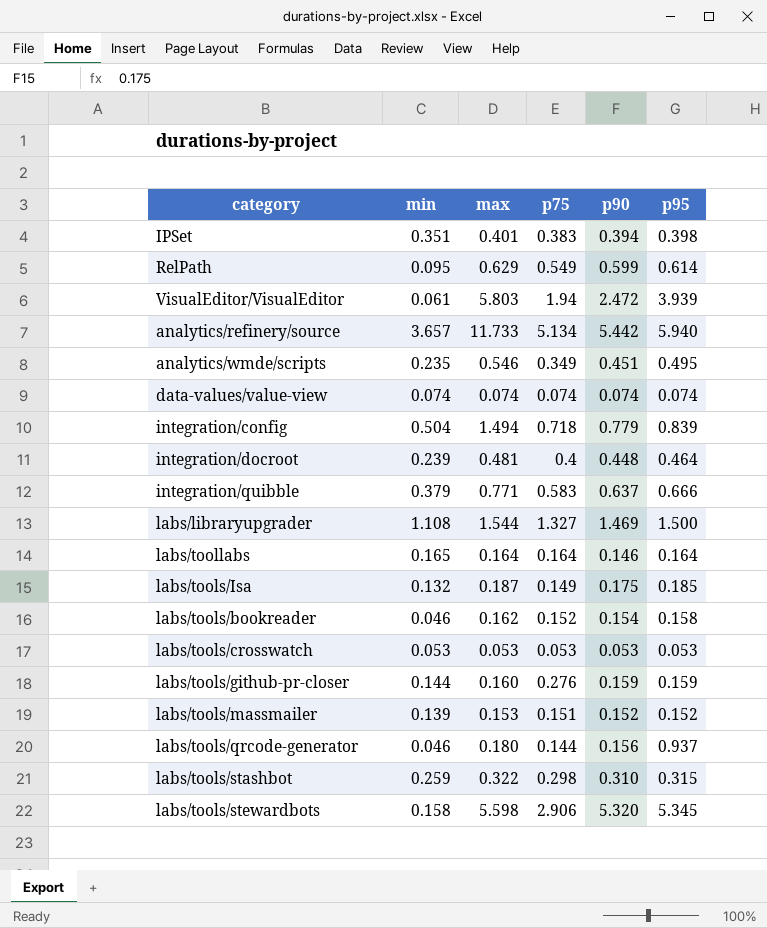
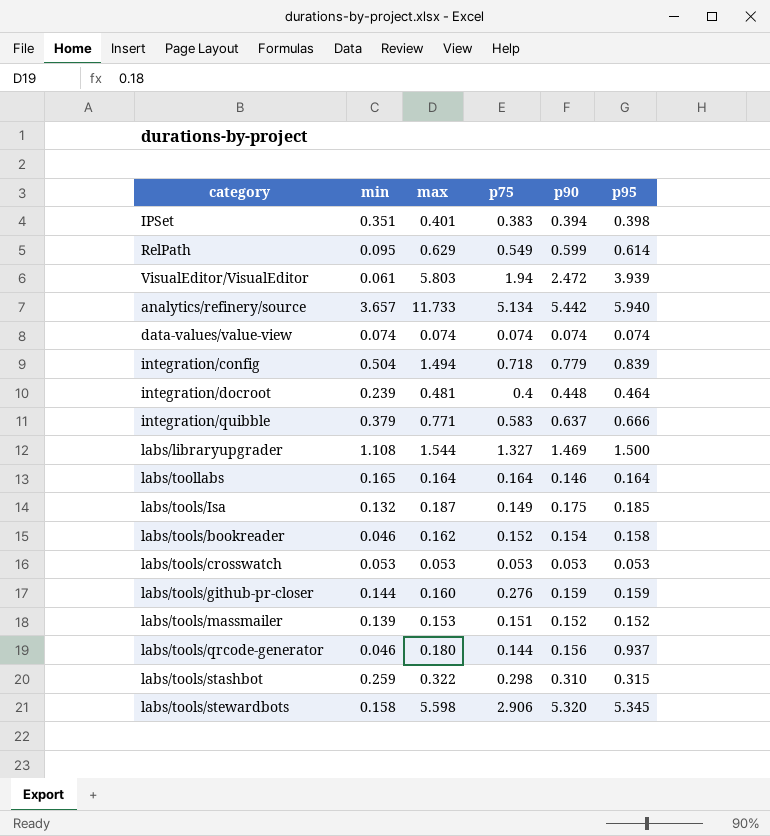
row analytics/wmde/scripts: 0.235 | 0.546 | 0.349 | 0.451 | 0.495 -> none

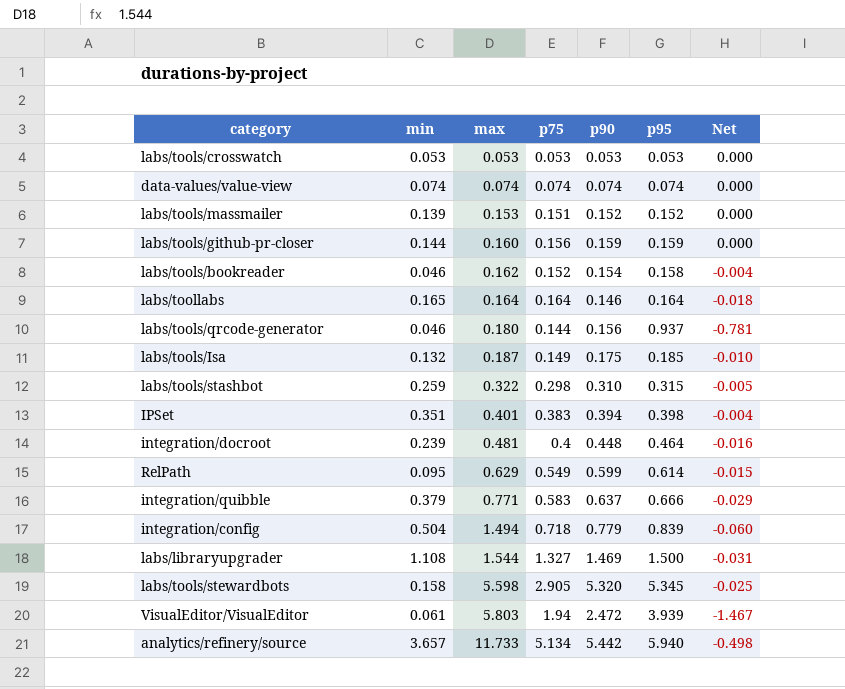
row order: none -> max ascending
column Net | formula: none -> [p90] - [p95]
labs/tools/github-pr-closer | p75: 0.276 -> 0.156
labs/tools/stewardbots | p75: 2.906 -> 2.905

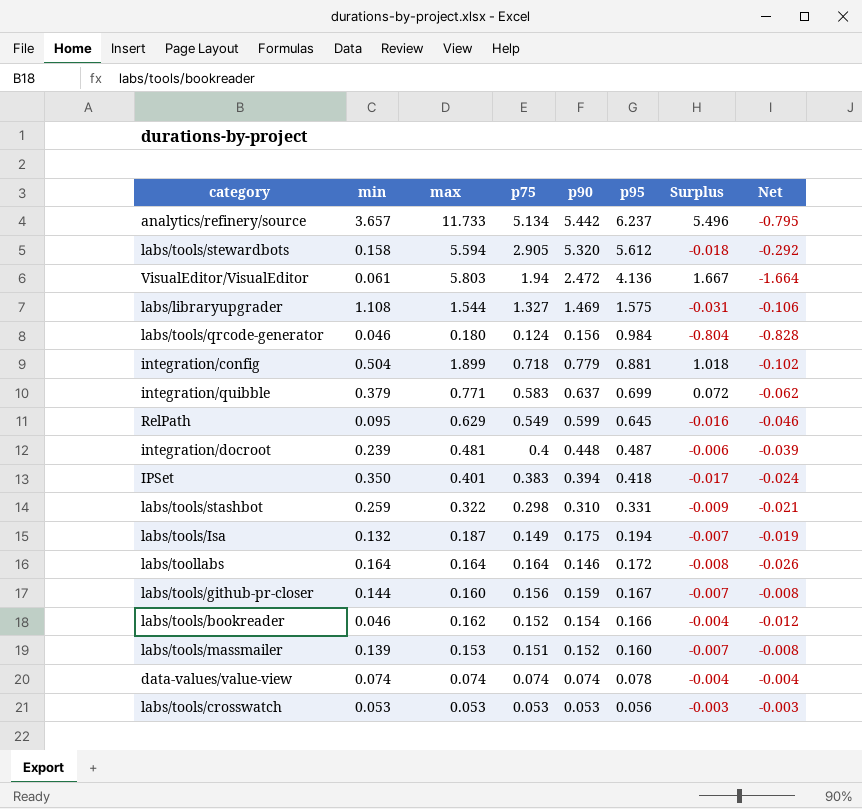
row order: max ascending -> p95 descending
column Surplus | formula: none -> [max] - [p95]
analytics/refinery/source | p95: 5.940 -> 6.237
analytics/refinery/source | Net: -0.498 -> -0.795
labs/tools/stewardbots | max: 5.598 -> 5.594
labs/tools/stewardbots | p95: 5.345 -> 5.612
labs/tools/stewardbots | Net: -0.025 -> -0.292
VisualEditor/VisualEditor | p95: 3.939 -> 4.136
VisualEditor/VisualEditor | Net: -1.467 -> -1.664
labs/libraryupgrader | p95: 1.500 -> 1.575
labs/libraryupgrader | Net: -0.031 -> -0.106
labs/tools/qrcode-generator | p75: 0.144 -> 0.124
labs/tools/qrcode-generator | p95: 0.937 -> 0.984
labs/tools/qrcode-generator | Net: -0.781 -> -0.828
integration/config | max: 1.494 -> 1.899
integration/config | p95: 0.839 -> 0.881
integration/config | Net: -0.060 -> -0.102
integration/quibble | p95: 0.666 -> 0.699
integration/quibble | Net: -0.029 -> -0.062
RelPath | p95: 0.614 -> 0.645
RelPath | Net: -0.015 -> -0.046
integration/docroot | p95: 0.464 -> 0.487
integration/docroot | Net: -0.016 -> -0.039
IPSet | min: 0.351 -> 0.350
IPSet | p95: 0.398 -> 0.418
IPSet | Net: -0.004 -> -0.024
labs/tools/stashbot | p95: 0.315 -> 0.331
labs/tools/stashbot | Net: -0.005 -> -0.021
labs/tools/Isa | p95: 0.185 -> 0.194
labs/tools/Isa | Net: -0.010 -> -0.019
labs/toollabs | min: 0.165 -> 0.164
labs/toollabs | p95: 0.164 -> 0.172
labs/toollabs | Net: -0.018 -> -0.026
labs/tools/github-pr-closer | p95: 0.159 -> 0.167
labs/tools/github-pr-closer | Net: 0.000 -> -0.008
labs/tools/bookreader | p95: 0.158 -> 0.166
labs/tools/bookreader | Net: -0.004 -> -0.012
labs/tools/massmailer | p95: 0.152 -> 0.160
labs/tools/massmailer | Net: 0.000 -> -0.008
data-values/value-view | p95: 0.074 -> 0.078
data-values/value-view | Net: 0.000 -> -0.004
labs/tools/crosswatch | p95: 0.053 -> 0.056
labs/tools/crosswatch | Net: 0.000 -> -0.003

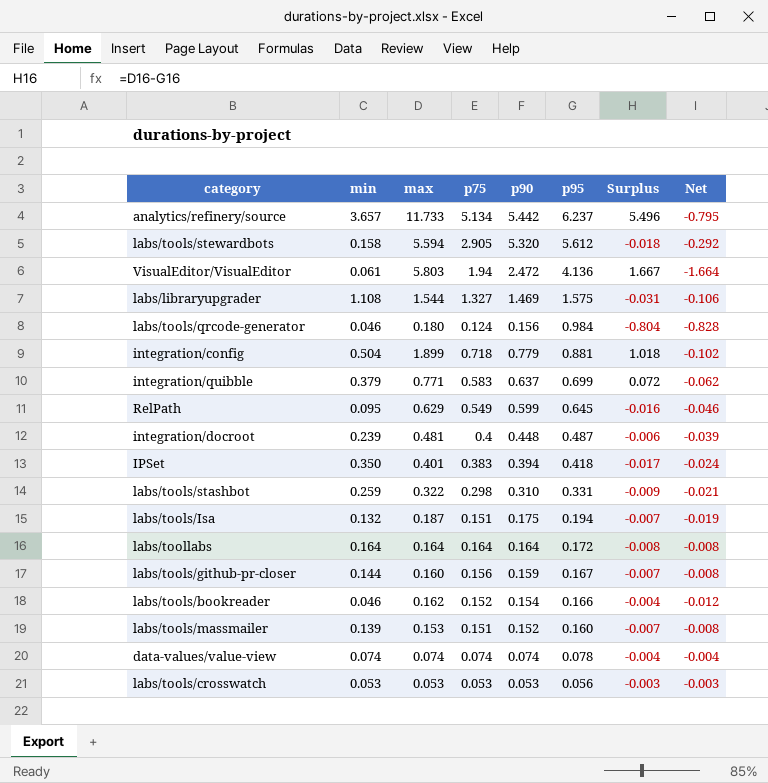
labs/tools/Isa | p75: 0.149 -> 0.151
labs/toollabs | p90: 0.146 -> 0.164
labs/toollabs | Net: -0.026 -> -0.008

